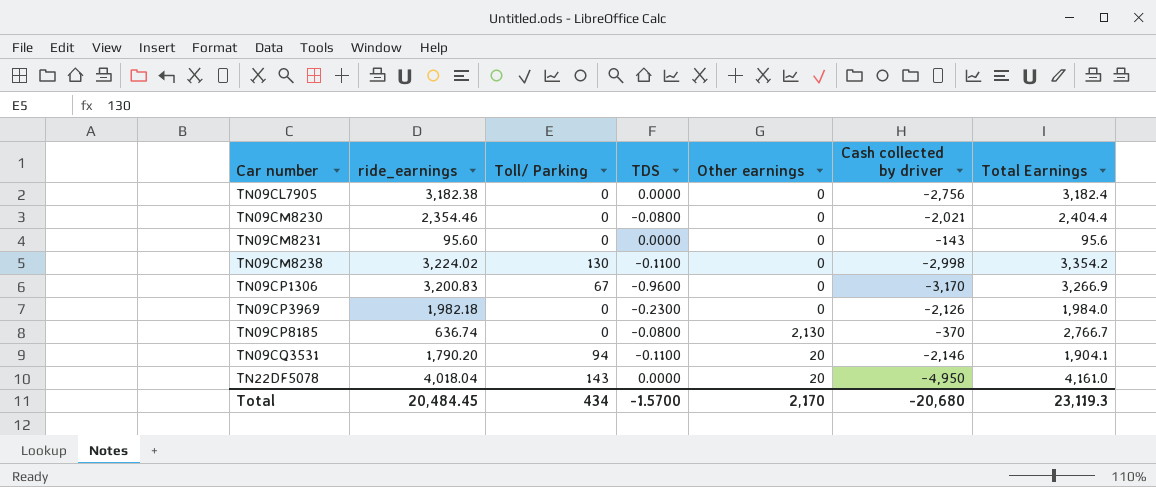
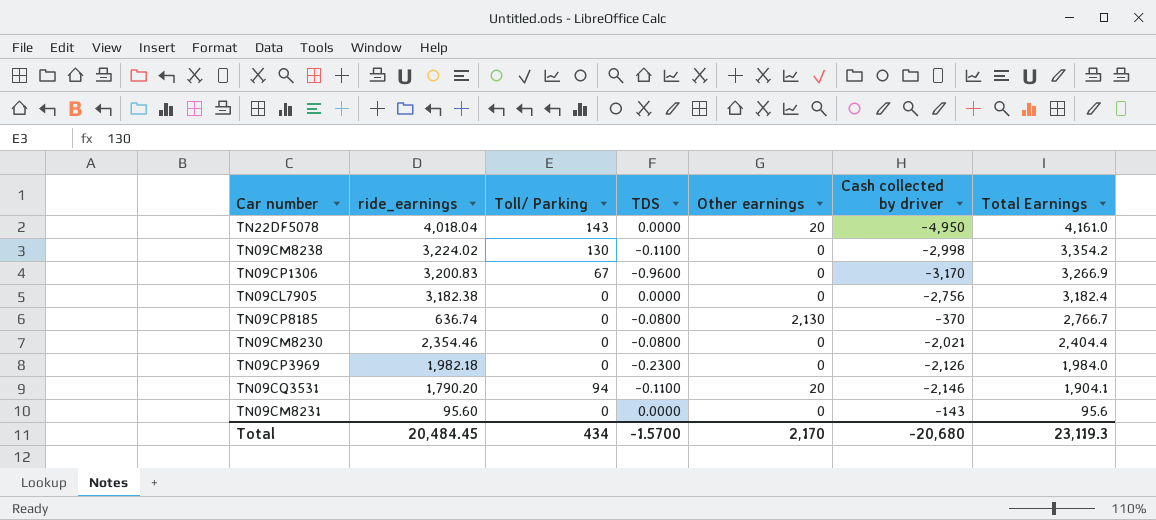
row order: Car number ascending -> Total Earnings descending

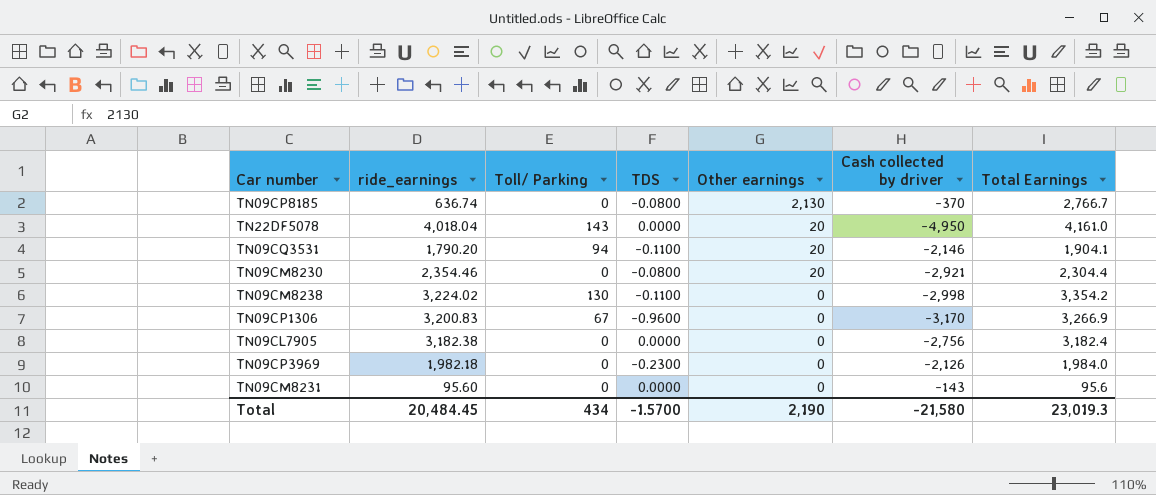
row order: Total Earnings descending -> Other earnings descending
TN09CM8230 | Other earnings: 0 -> 20
TN09CM8230 | Cash collected by driver: -2,021 -> -2,921
TN09CM8230 | Total Earnings: 2,404.4 -> 2,304.4
Total | Other earnings: 2,170 -> 2,190
Total | Cash collected by driver: -20,680 -> -21,580
Total | Total Earnings: 23,119.3 -> 23,019.3

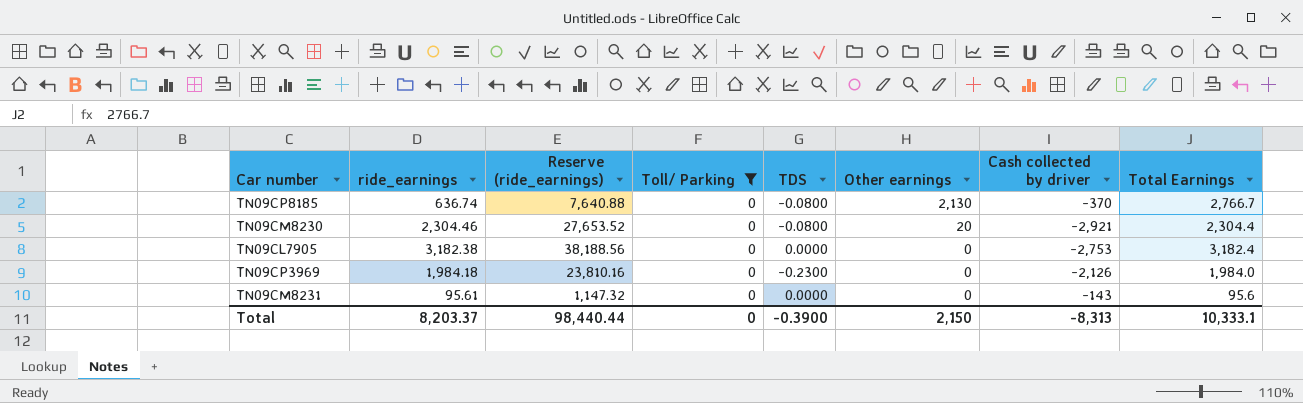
filter: none -> Toll/ Parking = 0
column Reserve (ride_earnings) | formula: none -> [ride_earnings] * 12
TN09CM8230 | ride_earnings: 2,354.46 -> 2,304.46
TN09CL7905 | Cash collected by driver: -2,756 -> -2,753
TN09CP3969 | ride_earnings: 1,982.18 -> 1,984.18
TN09CM8231 | ride_earnings: 95.60 -> 95.61
Total | ride_earnings: 20,484.45 -> 8,203.37
Total | Toll/ Parking: 434 -> 0
Total | TDS: -1.5700 -> -0.3900
Total | Other earnings: 2,190 -> 2,150
Total | Cash collected by driver: -21,580 -> -8,313
Total | Total Earnings: 23,019.3 -> 10,333.1

